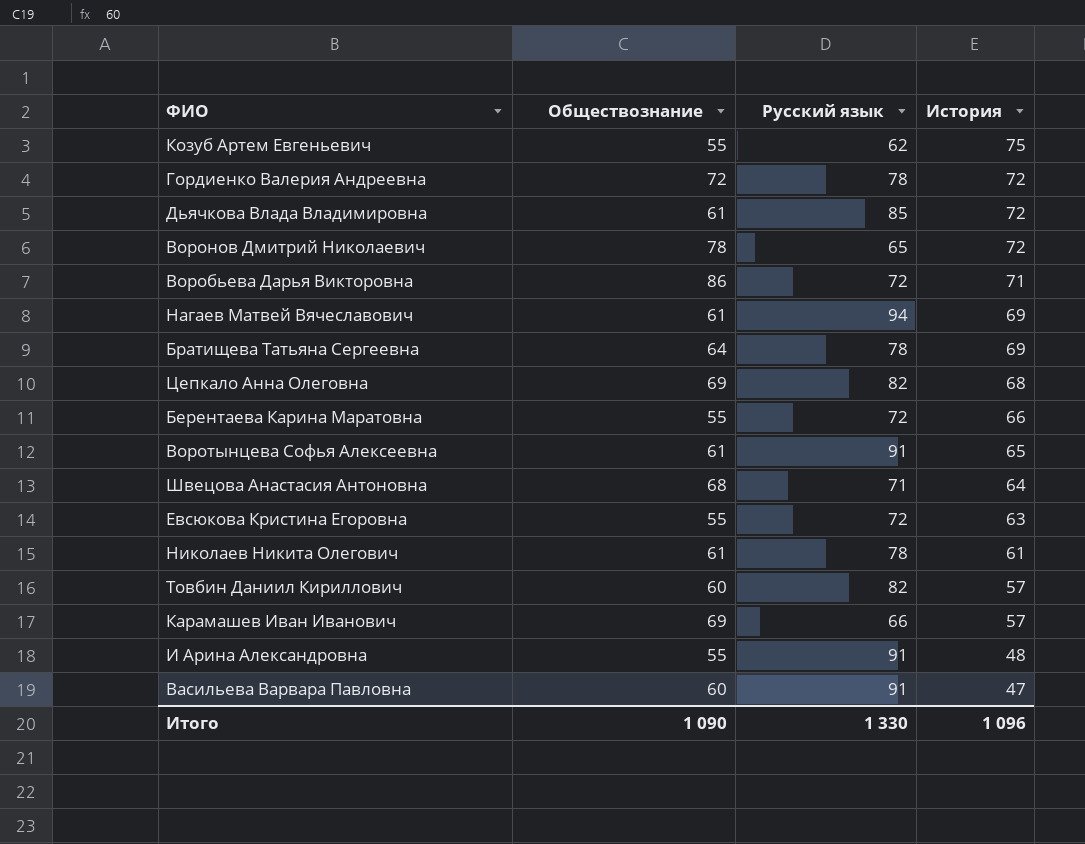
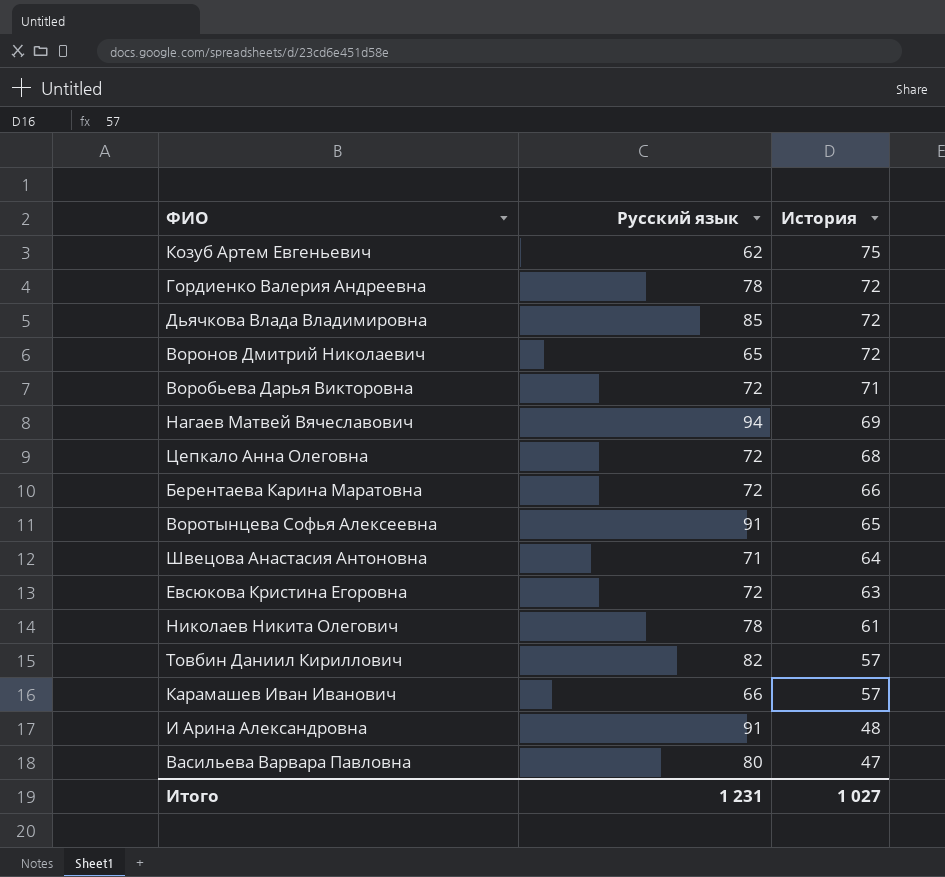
column Обществознание | position: 2 -> none
row Братищева Татьяна Сергеевна: 64 | 78 | 69 -> none
Цепкало Анна Олеговна | Русский язык: 82 -> 72
Васильева Варвара Павловна | Русский язык: 91 -> 80
Итого | Русский язык: 1 330 -> 1 231
Итого | История: 1 096 -> 1 027

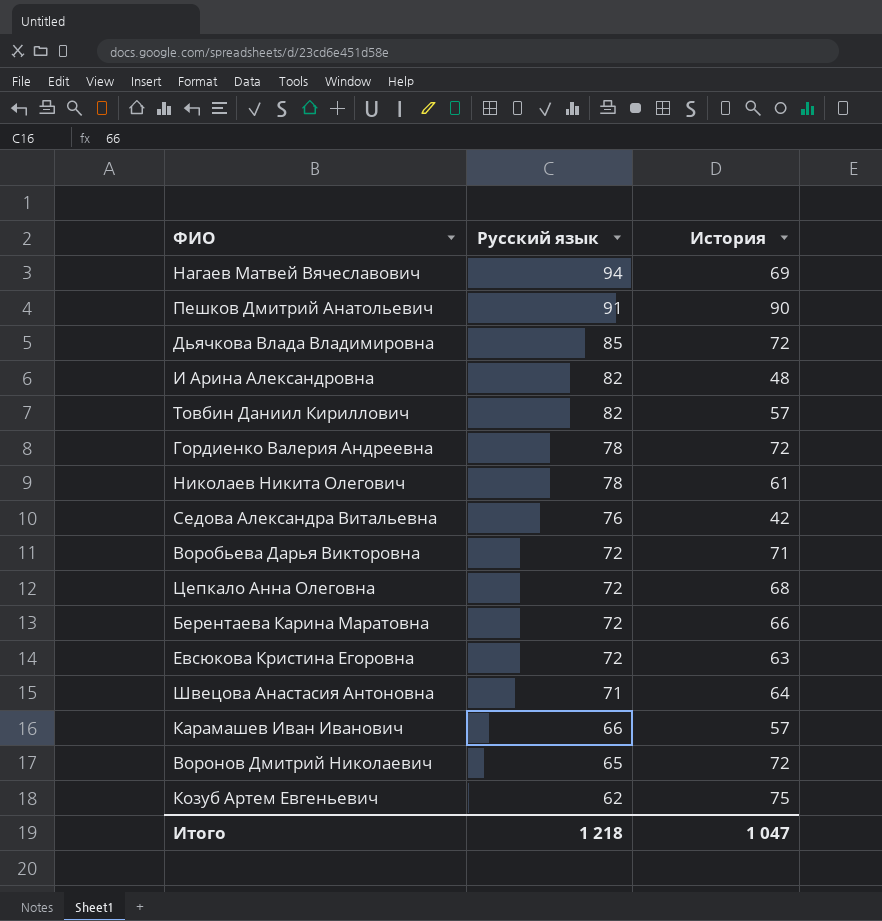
row order: История descending -> Русский язык descending
row Воротынцева Софья Алексеевна: 91 | 65 -> none
row Васильева Варвара Павловна: 80 | 47 -> none
row Пешков Дмитрий Анатольевич: none -> 91 | 90
И Арина Александровна | Русский язык: 91 -> 82
row Седова Александра Витальевна: none -> 76 | 42
Итого | Русский язык: 1 231 -> 1 218
Итого | История: 1 027 -> 1 047

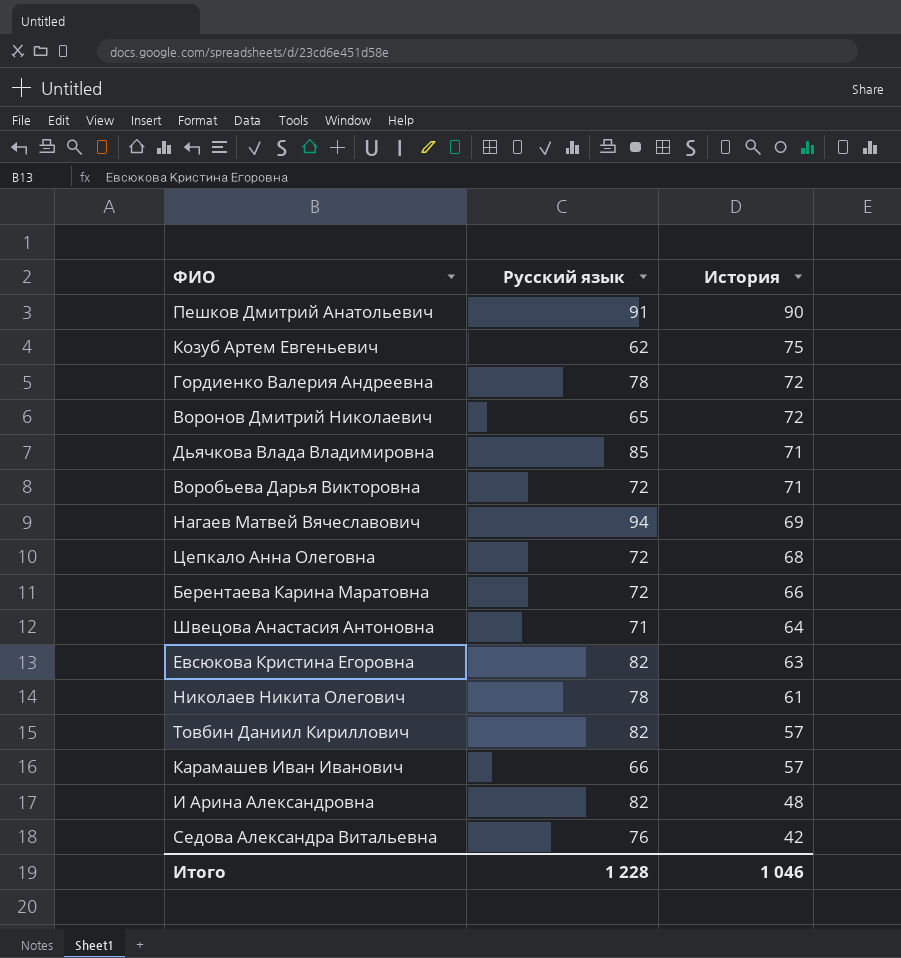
row order: Русский язык descending -> История descending
Дьячкова Влада Владимировна | История: 72 -> 71
Евсюкова Кристина Егоровна | Русский язык: 72 -> 82
Итого | Русский язык: 1 218 -> 1 228
Итого | История: 1 047 -> 1 046

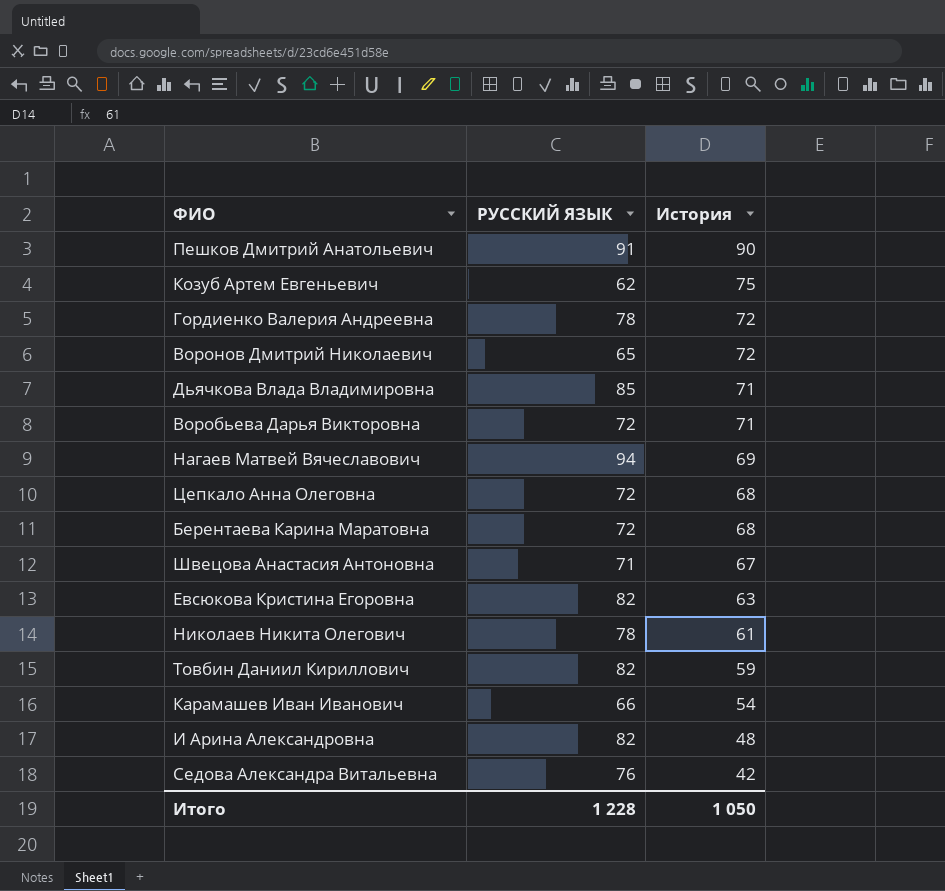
column name: Русский язык -> РУССКИЙ ЯЗЫК
Берентаева Карина Маратовна | История: 66 -> 68
Швецова Анастасия Антоновна | История: 64 -> 67
Товбин Даниил Кириллович | История: 57 -> 59
Карамашев Иван Иванович | История: 57 -> 54
Итого | История: 1 046 -> 1 050

